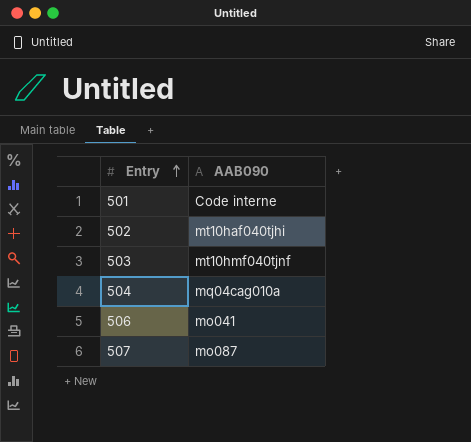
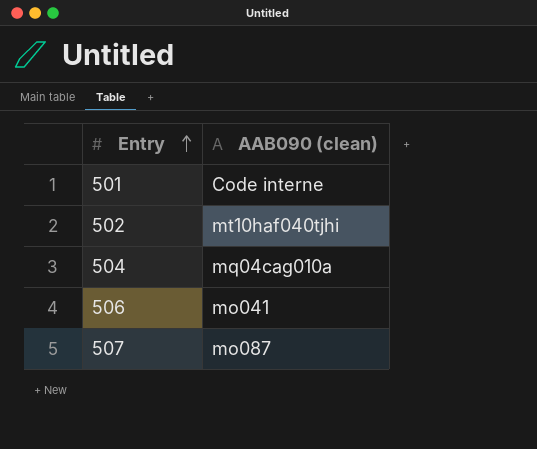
column name: AAB090 -> AAB090 (clean)
row 503: mt10hmf040tjnf -> none

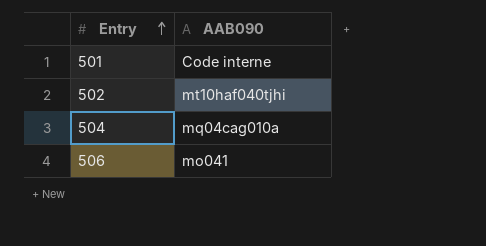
column name: AAB090 (clean) -> AAB090
row 507: mo087 -> none

